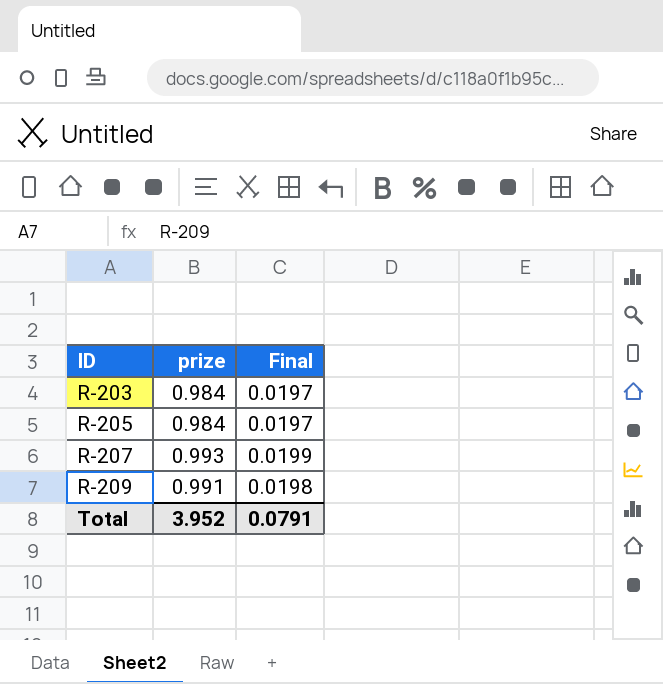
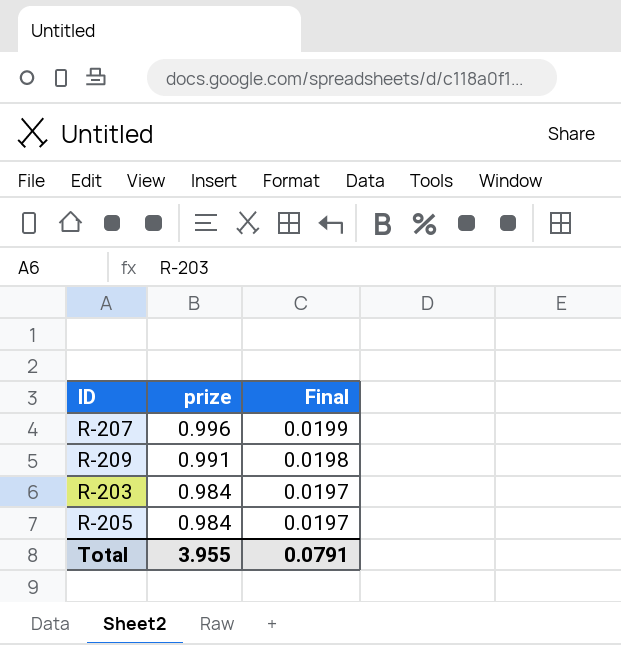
row order: ID ascending -> prize descending
R-207 | prize: 0.993 -> 0.996
Total | prize: 3.952 -> 3.955

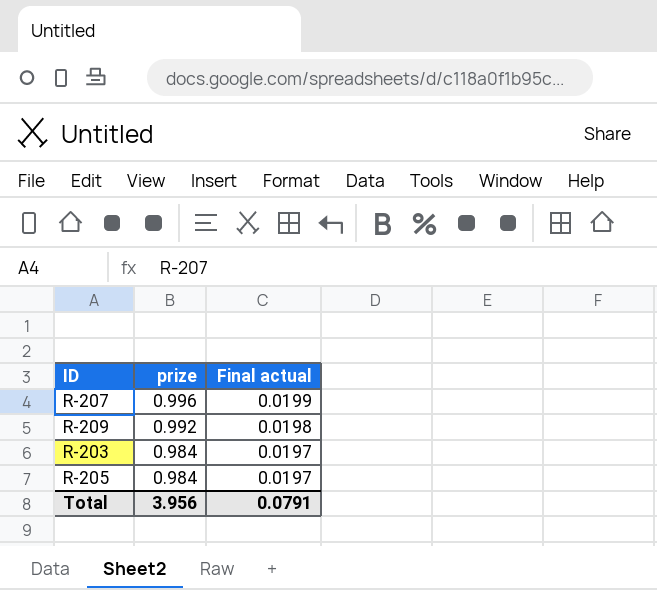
column name: Final -> Final actual
R-209 | prize: 0.991 -> 0.992
Total | prize: 3.955 -> 3.956

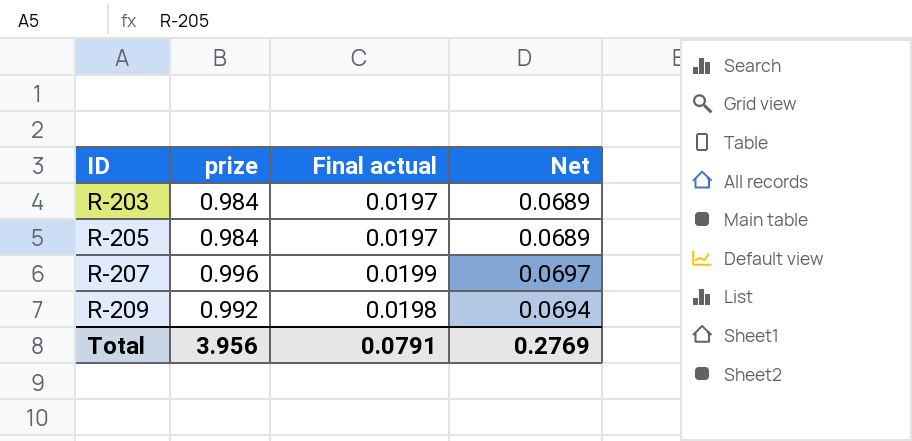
row order: prize descending -> ID ascending
column Net | formula: none -> [prize] * 0.07

